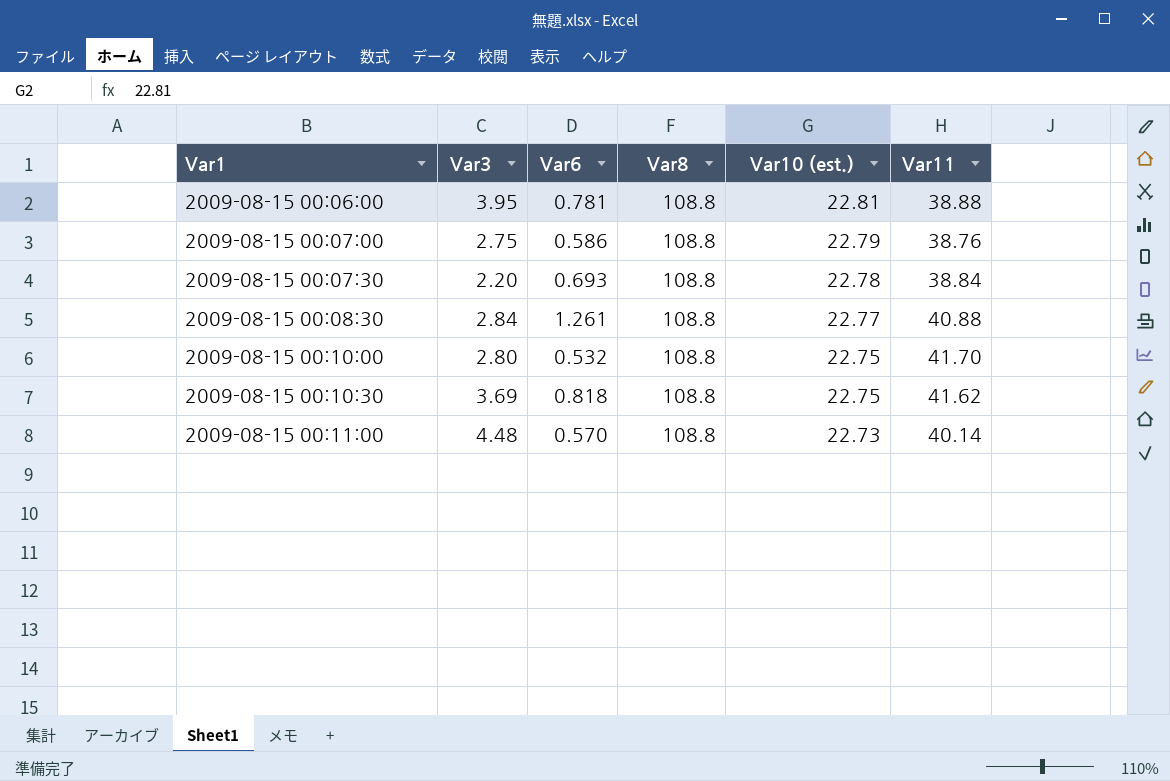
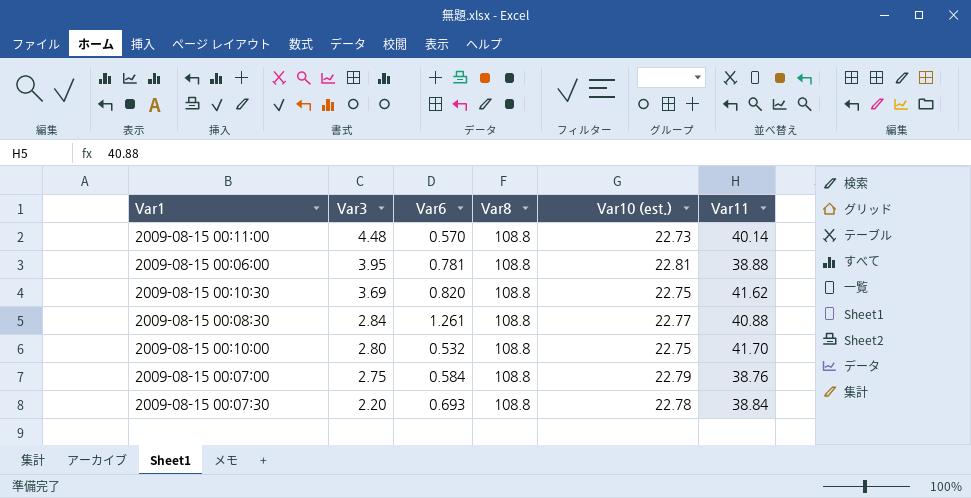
row order: Var1 ascending -> Var3 descending
2009-08-15 00:10:30 | Var6: 0.818 -> 0.820
2009-08-15 00:07:00 | Var6: 0.586 -> 0.584

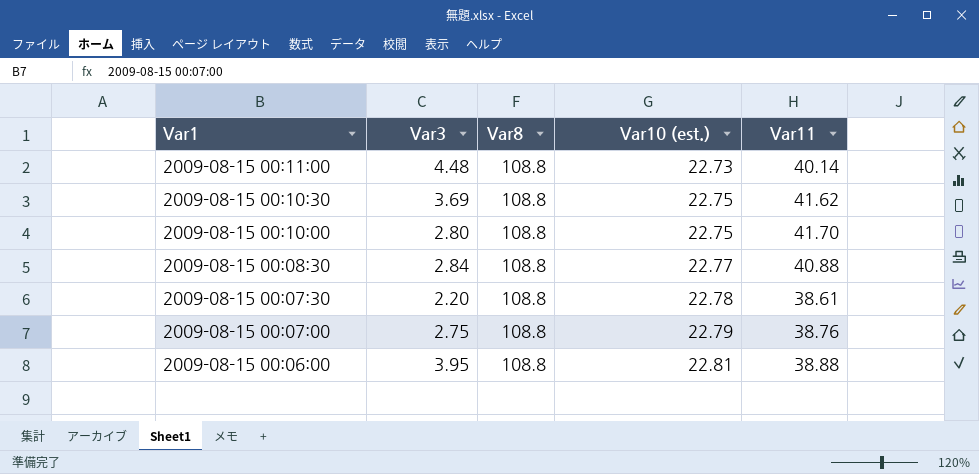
row order: Var3 descending -> Var1 descending
column Var6 | position: 3 -> none
2009-08-15 00:07:30 | Var11: 38.84 -> 38.61

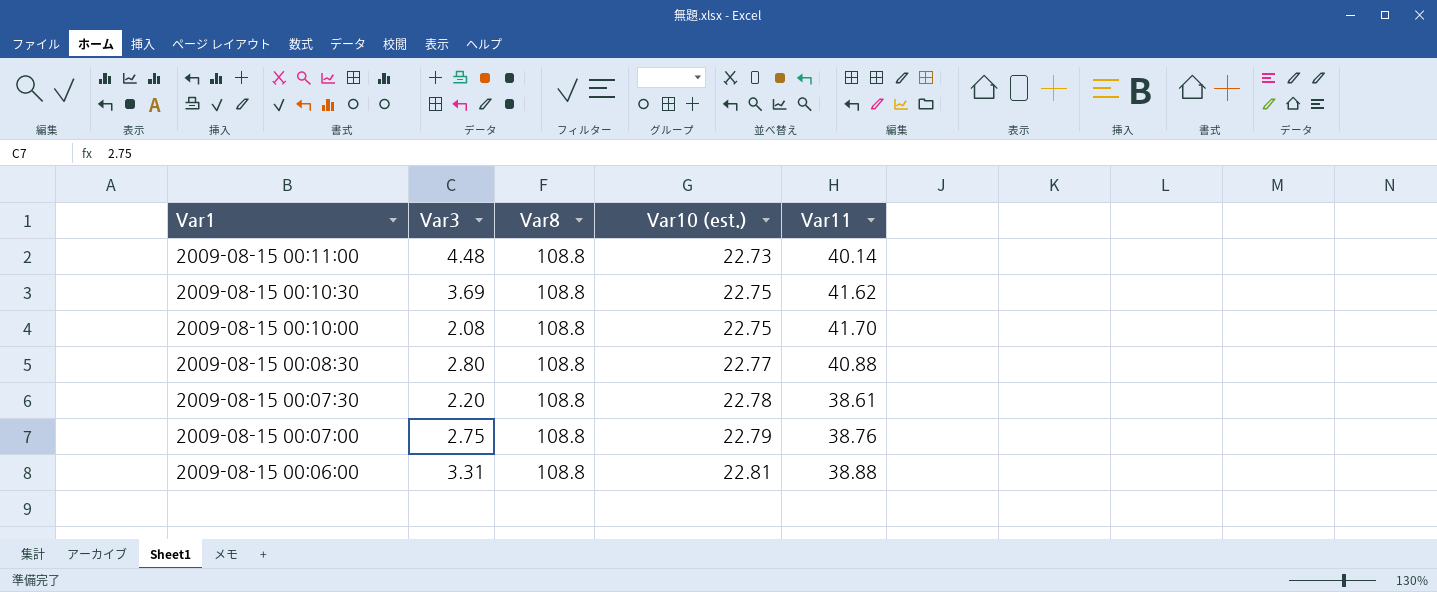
2009-08-15 00:10:00 | Var3: 2.80 -> 2.08
2009-08-15 00:08:30 | Var3: 2.84 -> 2.80
2009-08-15 00:06:00 | Var3: 3.95 -> 3.31

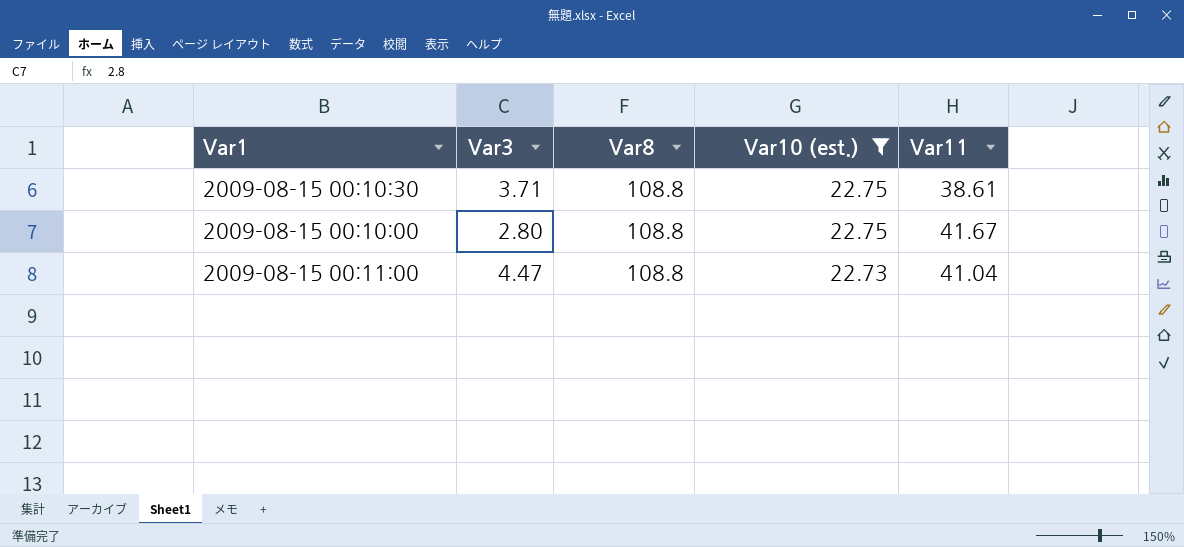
filter: none -> Var10 (est.) <= 22.75
row order: Var1 descending -> Var10 (est.) descending
2009-08-15 00:10:30 | Var3: 3.69 -> 3.71
2009-08-15 00:10:30 | Var11: 41.62 -> 38.61
2009-08-15 00:10:00 | Var3: 2.08 -> 2.80
2009-08-15 00:10:00 | Var11: 41.70 -> 41.67
2009-08-15 00:11:00 | Var3: 4.48 -> 4.47
2009-08-15 00:11:00 | Var11: 40.14 -> 41.04

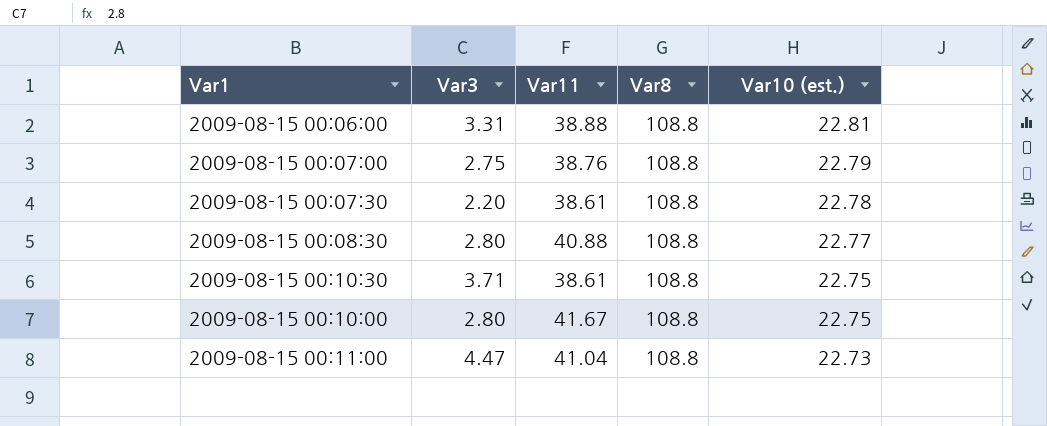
filter: Var10 (est.) <= 22.75 -> none
column Var11 | position: 5 -> 3

